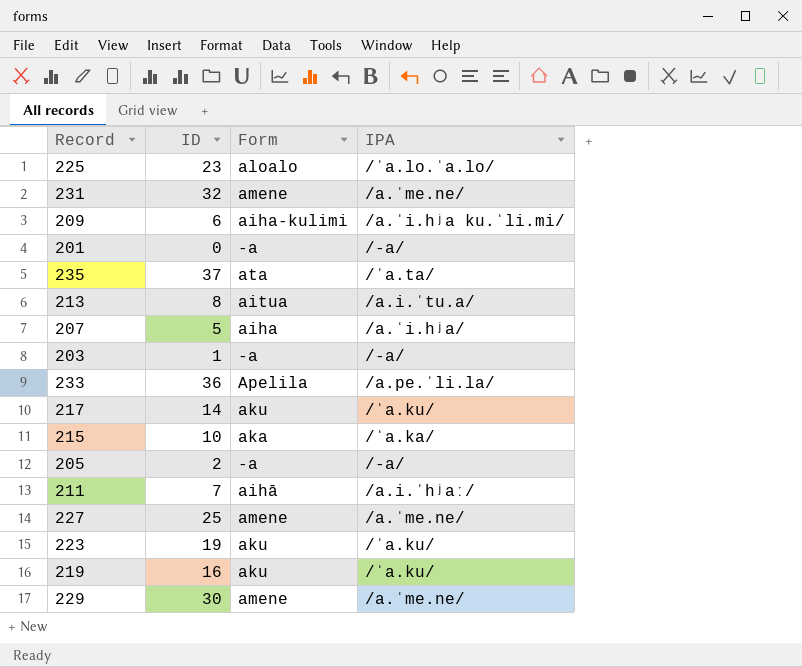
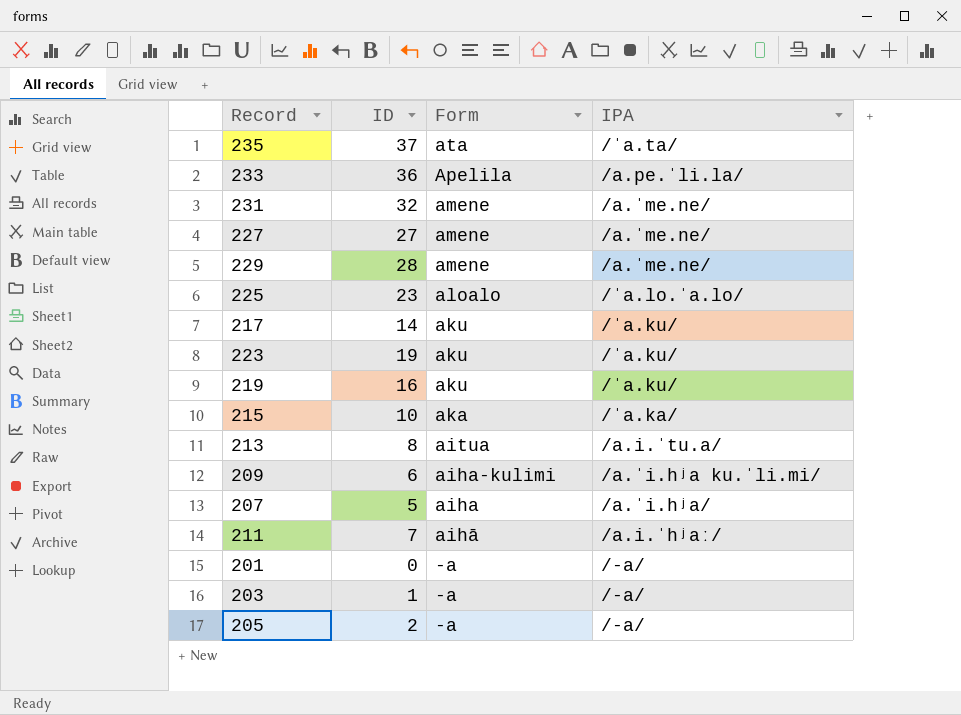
row order: none -> Form descending
227 | ID: 25 -> 27
229 | ID: 30 -> 28

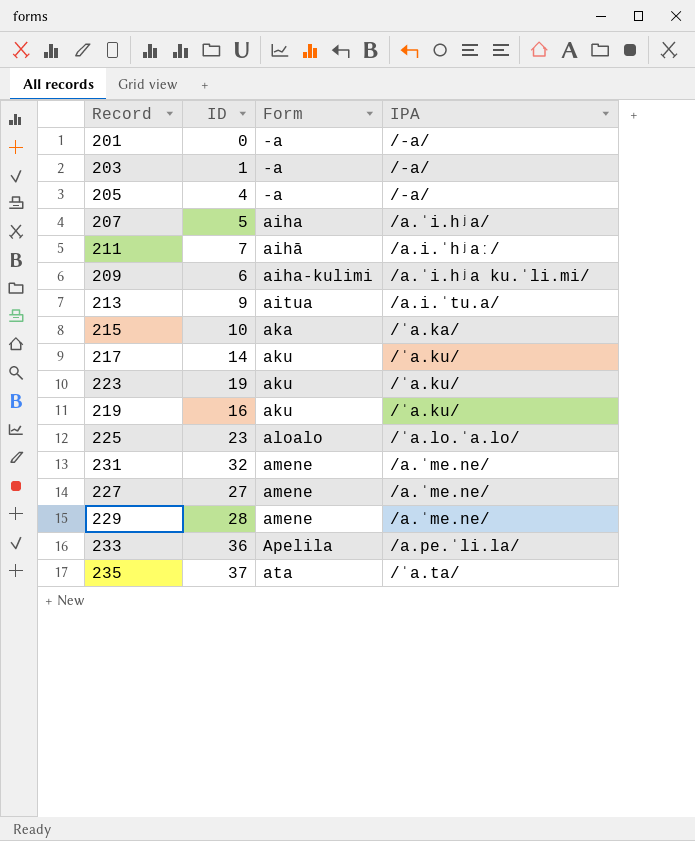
row order: Form descending -> Form ascending
205 | ID: 2 -> 4
213 | ID: 8 -> 9

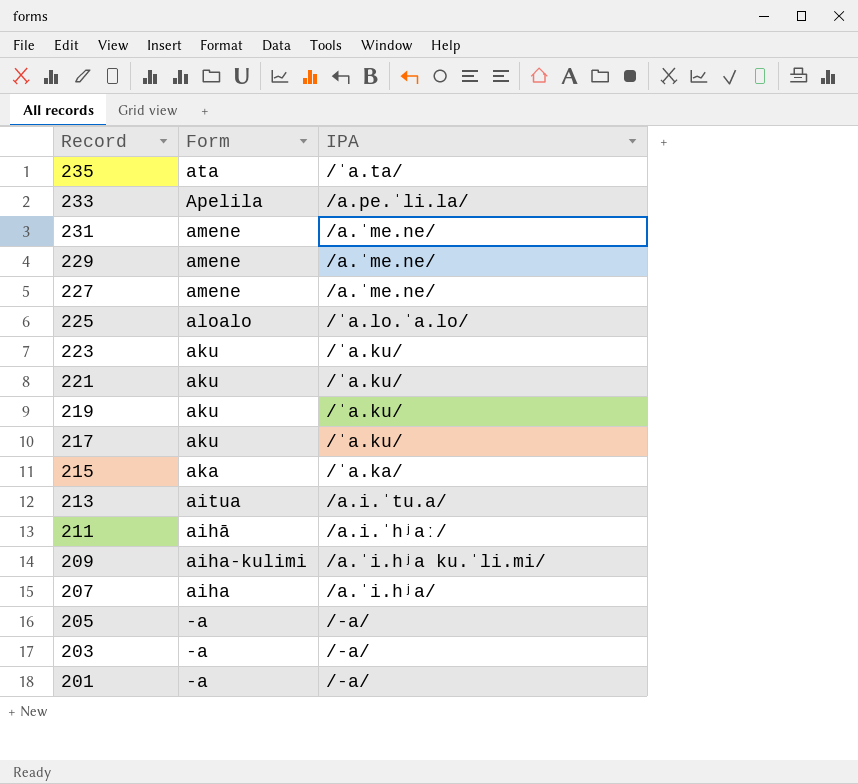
row order: Form ascending -> Record descending
column ID | position: 2 -> none
row 221: none -> aku | /ˈa.ku/

